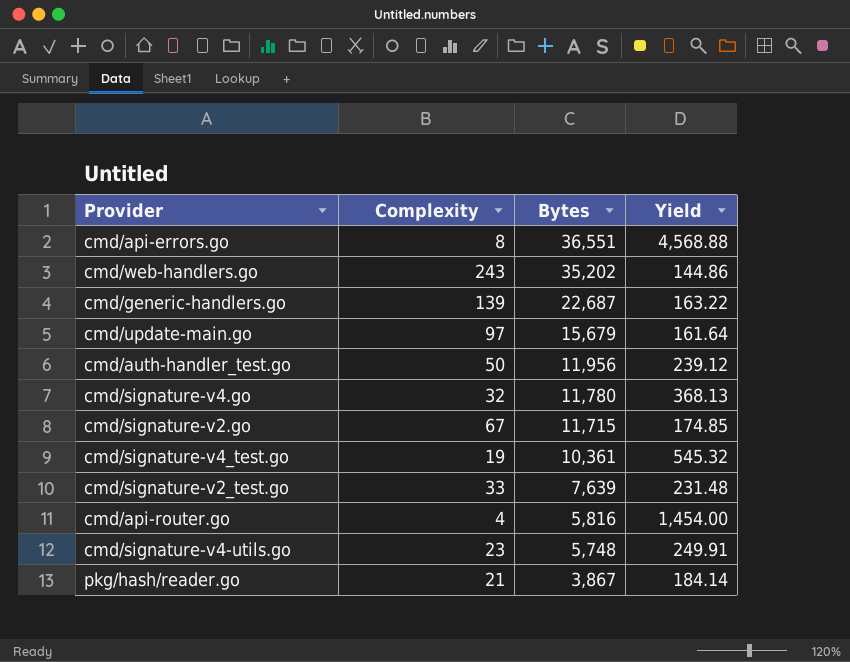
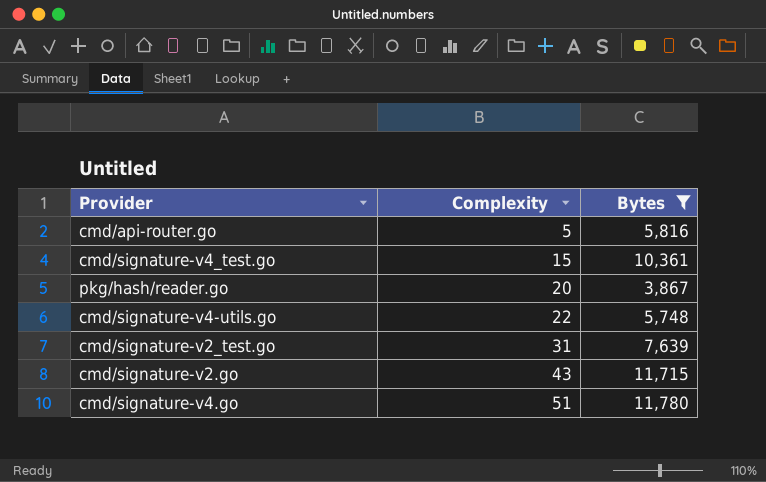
filter: none -> Bytes <= 11,780
row order: Bytes descending -> Complexity ascending
column Yield | formula: [Bytes] / [Complexity] -> none
cmd/api-router.go | Complexity: 4 -> 5
cmd/signature-v4_test.go | Complexity: 19 -> 15
pkg/hash/reader.go | Complexity: 21 -> 20
cmd/signature-v4-utils.go | Complexity: 23 -> 22
cmd/signature-v2_test.go | Complexity: 33 -> 31
cmd/signature-v2.go | Complexity: 67 -> 43
cmd/signature-v4.go | Complexity: 32 -> 51

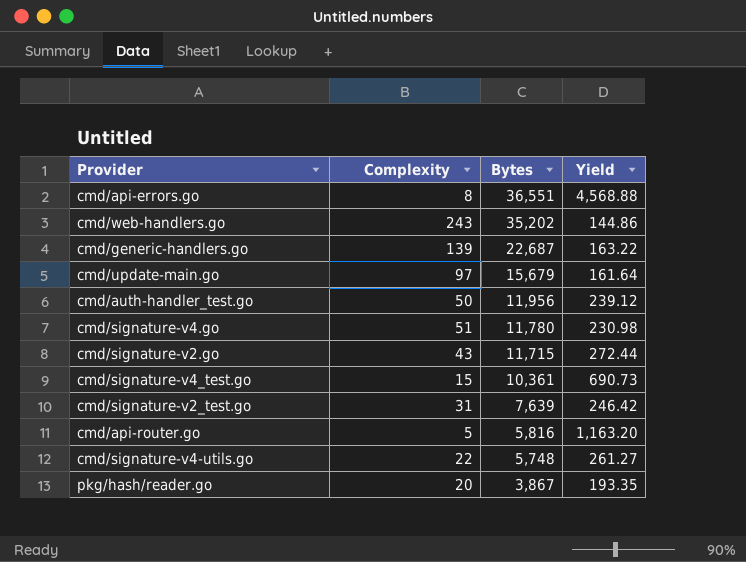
filter: Bytes <= 11,780 -> none
row order: Complexity ascending -> Bytes descending
column Yield | formula: none -> [Bytes] / [Complexity]

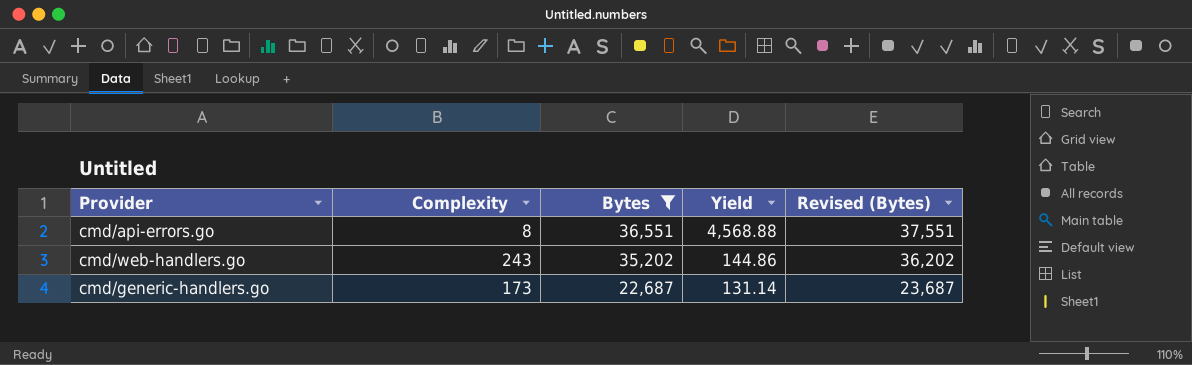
filter: none -> Bytes >= 22,687
column Revised (Bytes) | formula: none -> [Bytes] + 1000
cmd/generic-handlers.go | Complexity: 139 -> 173
cmd/generic-handlers.go | Yield: 163.22 -> 131.14

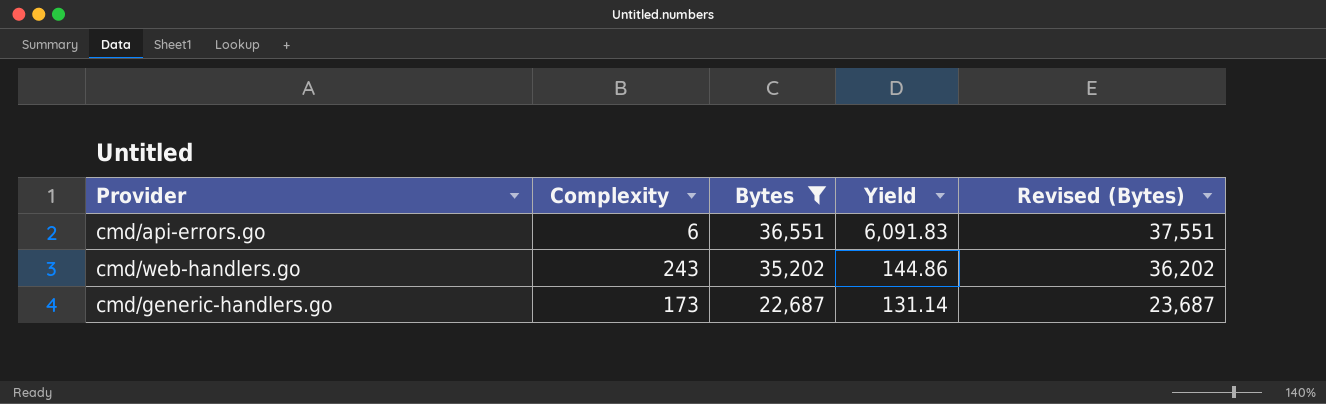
cmd/api-errors.go | Complexity: 8 -> 6
cmd/api-errors.go | Yield: 4,568.88 -> 6,091.83

